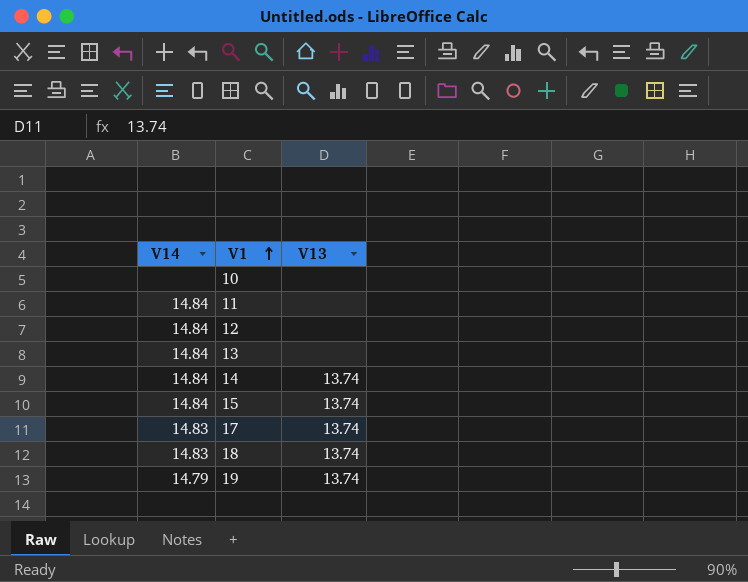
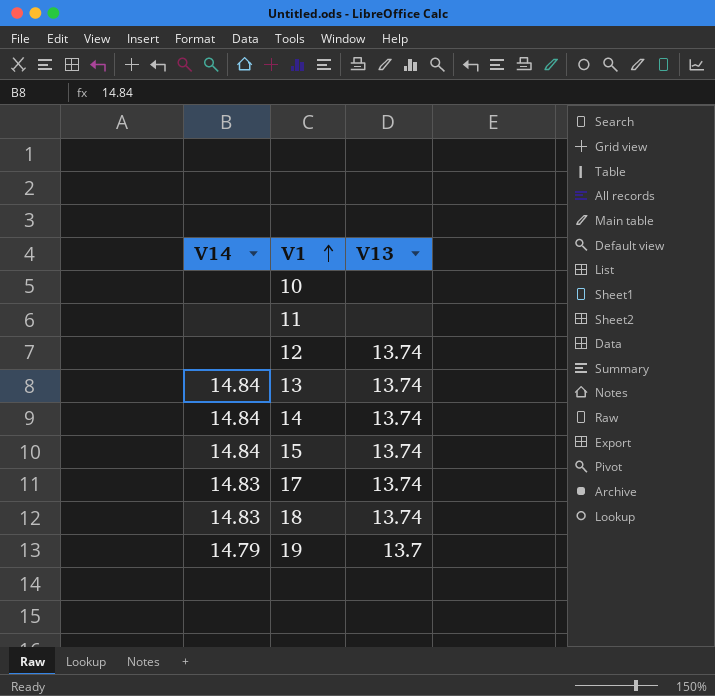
11 | V14: 14.84 -> none
12 | V14: 14.84 -> none
12 | V13: none -> 13.74
13 | V13: none -> 13.74
19 | V13: 13.74 -> 13.7

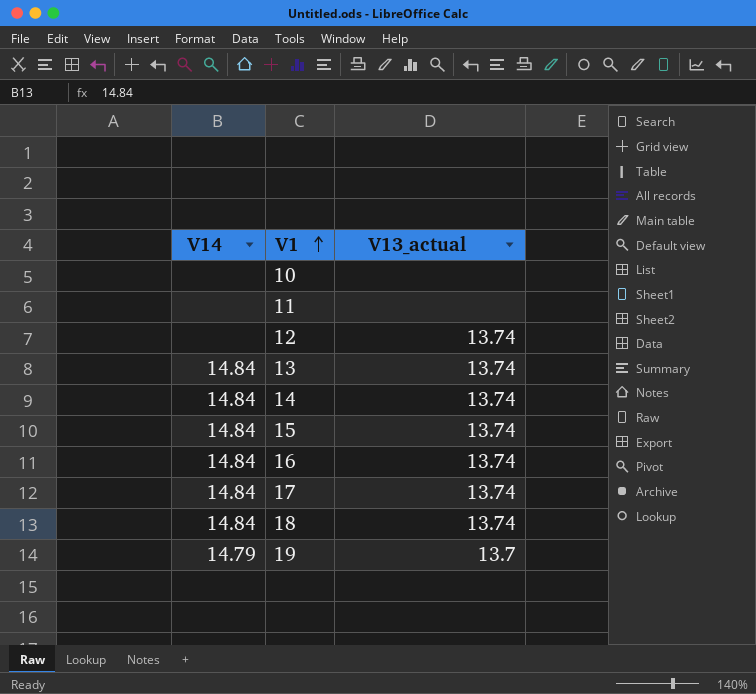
column name: V13 -> V13_actual
row 16: none -> 14.84 | 13.74
17 | V14: 14.83 -> 14.84
18 | V14: 14.83 -> 14.84

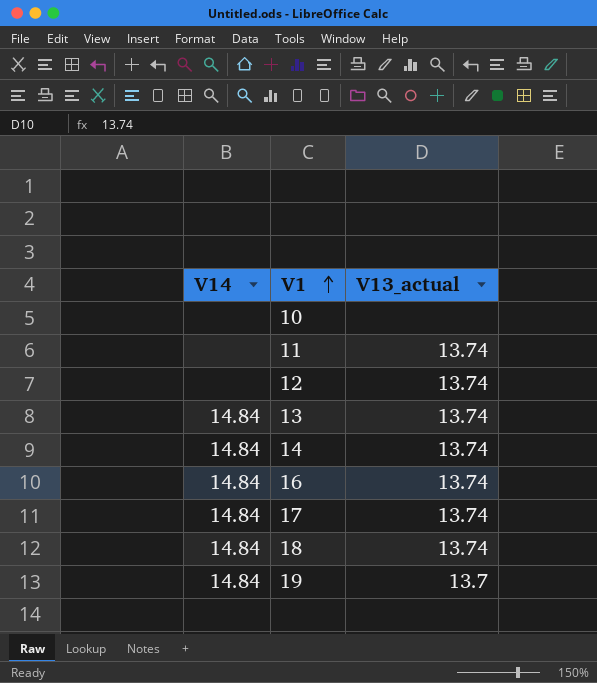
row 15: 14.84 | 13.74 -> none
11 | V13_actual: none -> 13.74
19 | V14: 14.79 -> 14.84

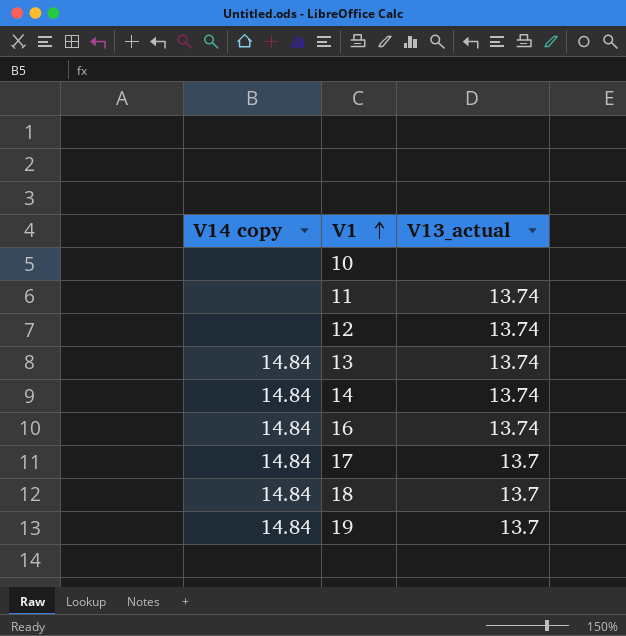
column name: V14 -> V14 copy
17 | V13_actual: 13.74 -> 13.7
18 | V13_actual: 13.74 -> 13.7

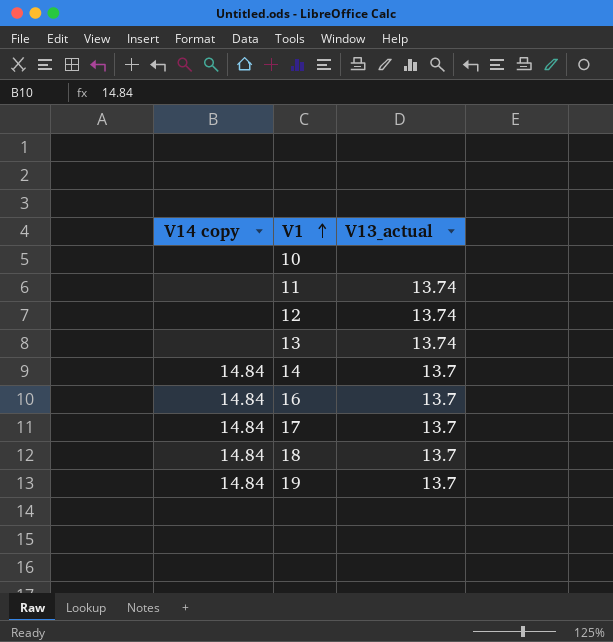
13 | V14 copy: 14.84 -> none
14 | V13_actual: 13.74 -> 13.7
16 | V13_actual: 13.74 -> 13.7

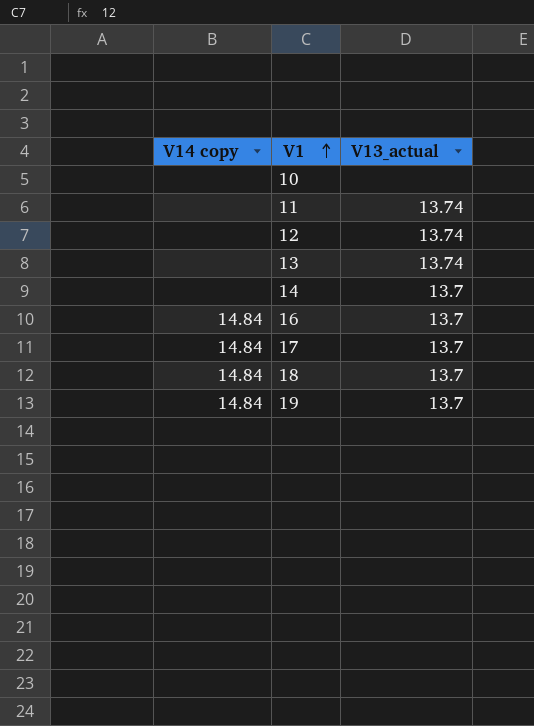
14 | V14 copy: 14.84 -> none

